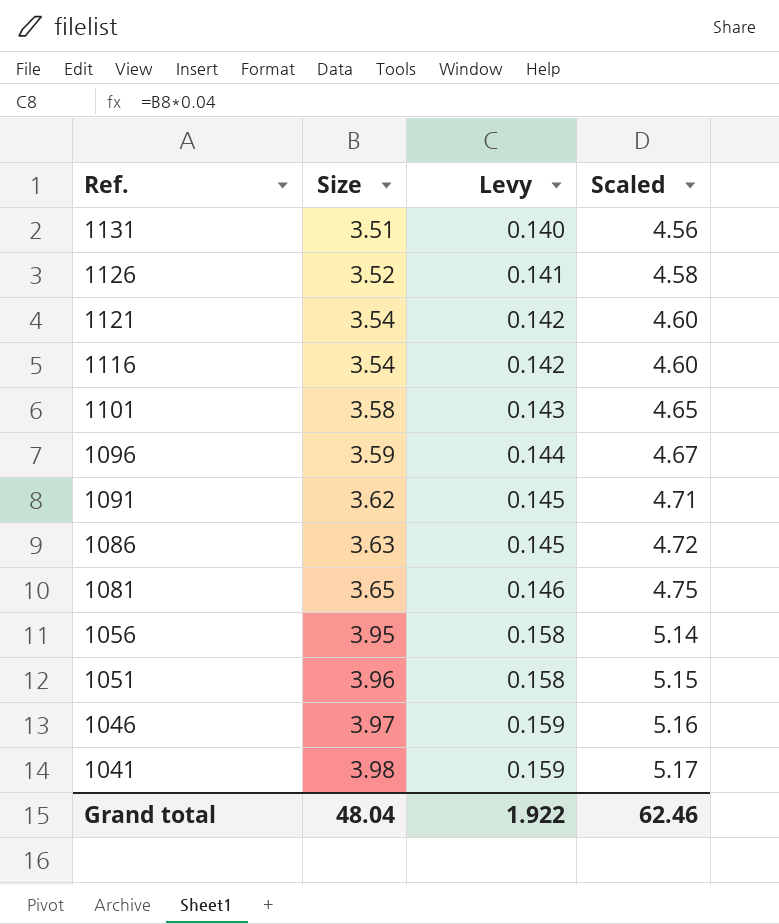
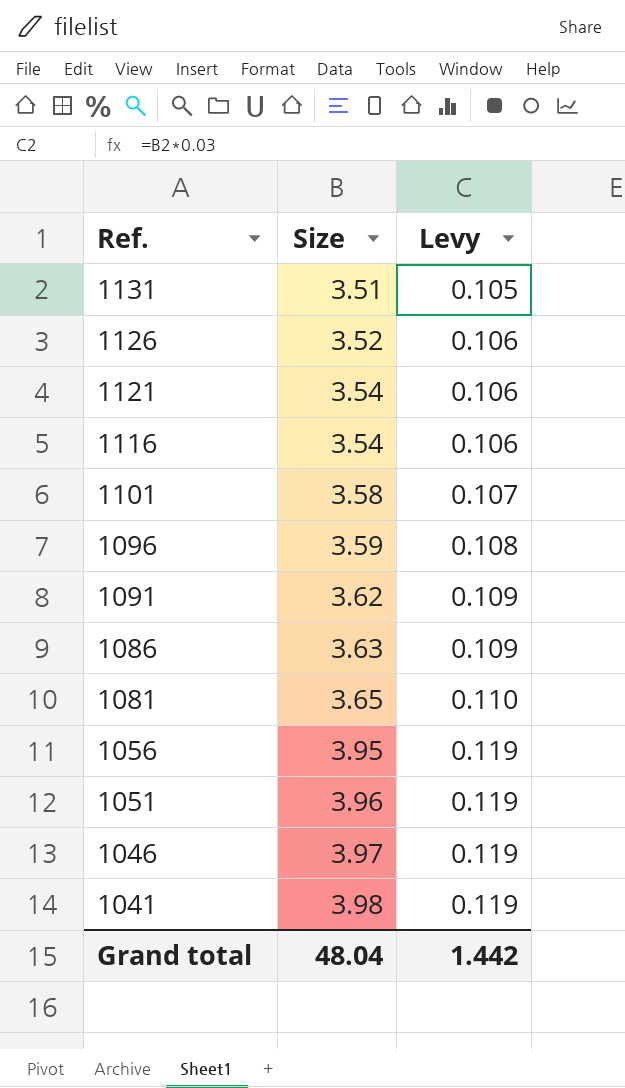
column Scaled | formula: [Size] * 1.3 -> none
column Levy | formula: [Size] * 0.04 -> [Size] * 0.03
Grand total | Levy: 1.922 -> 1.442

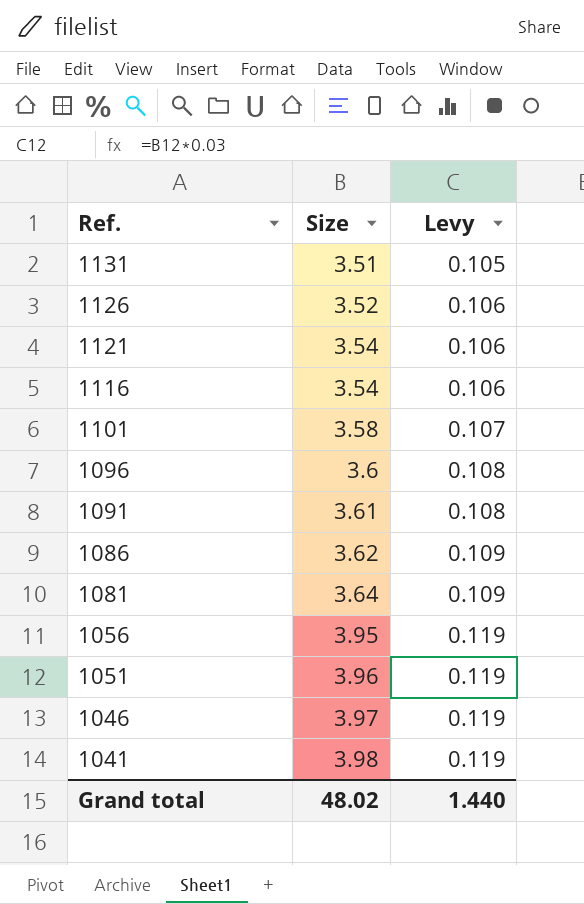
1096 | Size: 3.59 -> 3.6
1091 | Size: 3.62 -> 3.61
1091 | Levy: 0.109 -> 0.108
1086 | Size: 3.63 -> 3.62
1081 | Size: 3.65 -> 3.64
1081 | Levy: 0.110 -> 0.109
Grand total | Size: 48.04 -> 48.02
Grand total | Levy: 1.442 -> 1.440

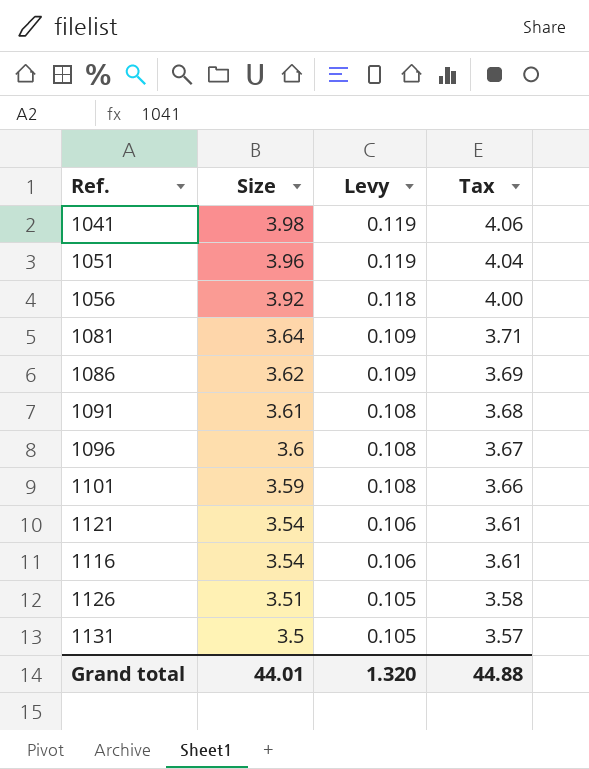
row order: Ref. descending -> Size descending
column Tax | formula: none -> [Size] * 1.02
row 1046: 3.97 | 0.119 -> none
1056 | Size: 3.95 -> 3.92
1056 | Levy: 0.119 -> 0.118
1101 | Size: 3.58 -> 3.59
1101 | Levy: 0.107 -> 0.108
1126 | Size: 3.52 -> 3.51
1126 | Levy: 0.106 -> 0.105
1131 | Size: 3.51 -> 3.5
Grand total | Size: 48.02 -> 44.01
Grand total | Levy: 1.440 -> 1.320

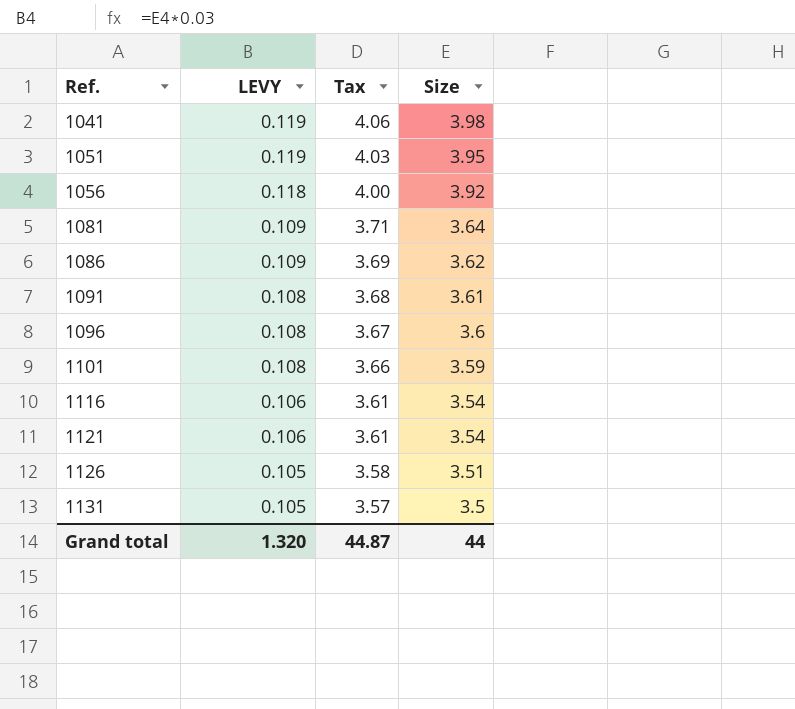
row order: Size descending -> Ref. ascending
column name: Levy -> LEVY
column Size | position: 2 -> 4
1051 | Tax: 4.04 -> 4.03
1051 | Size: 3.96 -> 3.95
Grand total | Tax: 44.88 -> 44.87
Grand total | Size: 44.01 -> 44

